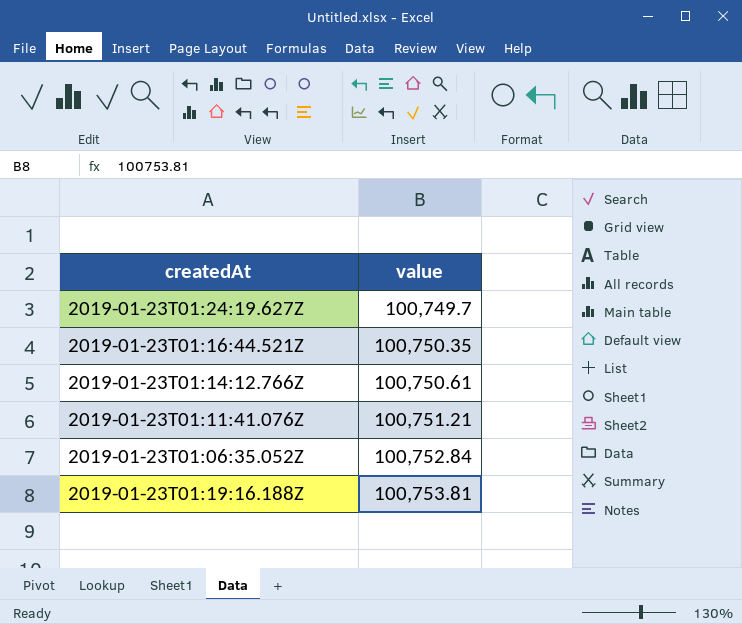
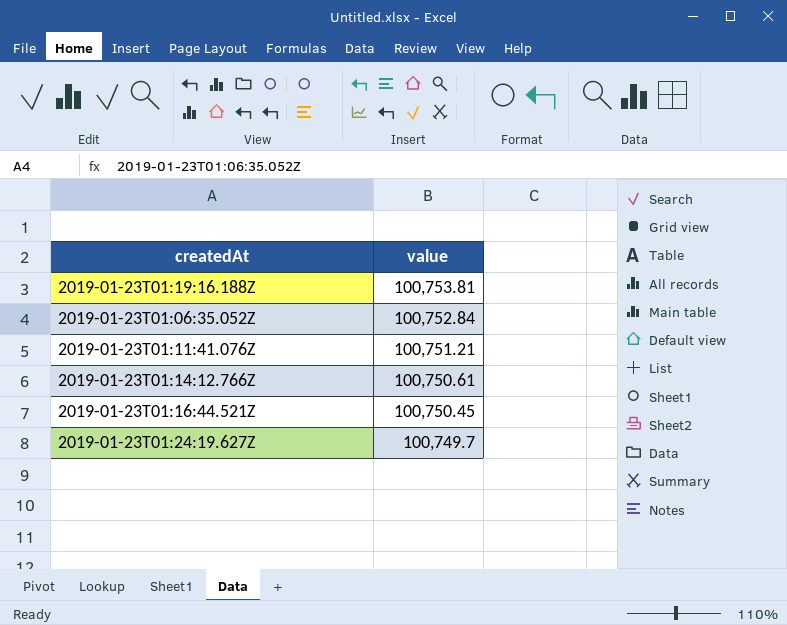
row order: value ascending -> value descending
2019-01-23T01:16:44.521Z | value: 100,750.35 -> 100,750.45

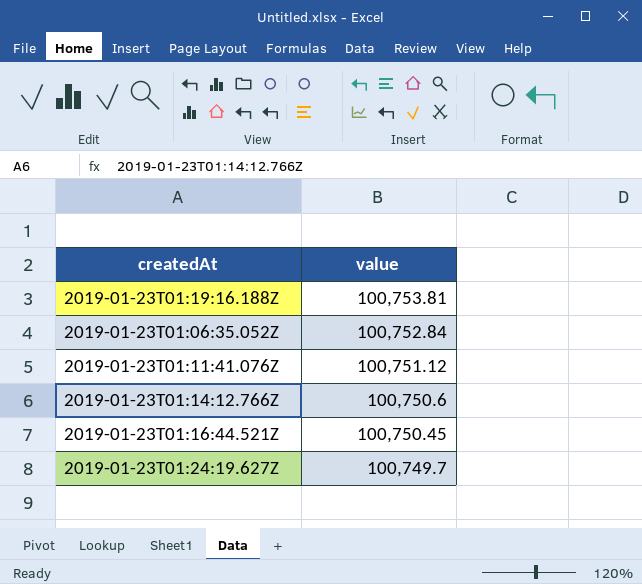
2019-01-23T01:11:41.076Z | value: 100,751.21 -> 100,751.12
2019-01-23T01:14:12.766Z | value: 100,750.61 -> 100,750.6

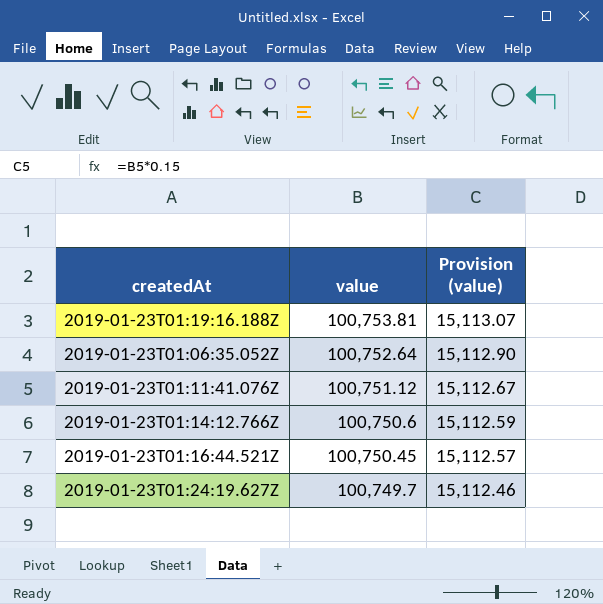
column Provision (value) | formula: none -> [value] * 0.15
2019-01-23T01:06:35.052Z | value: 100,752.84 -> 100,752.64

